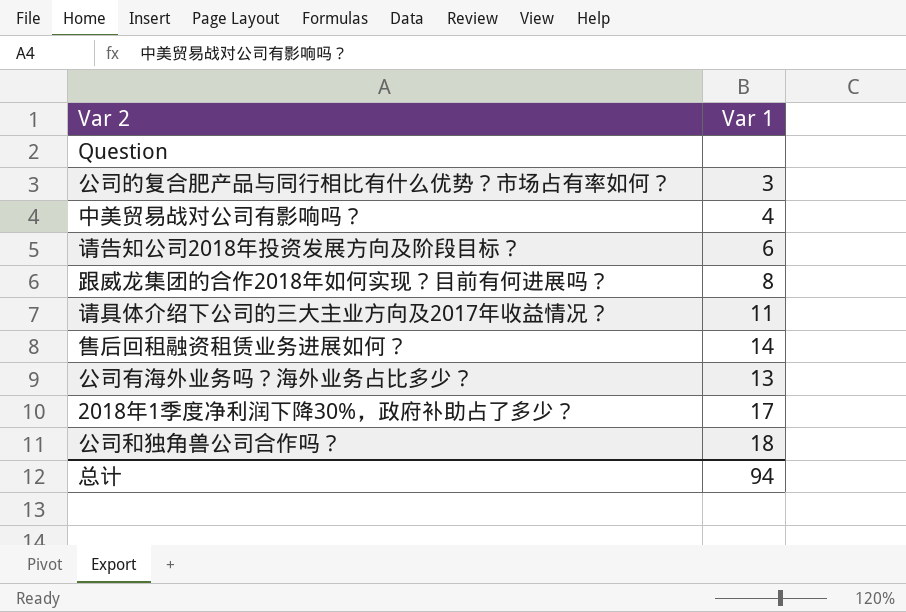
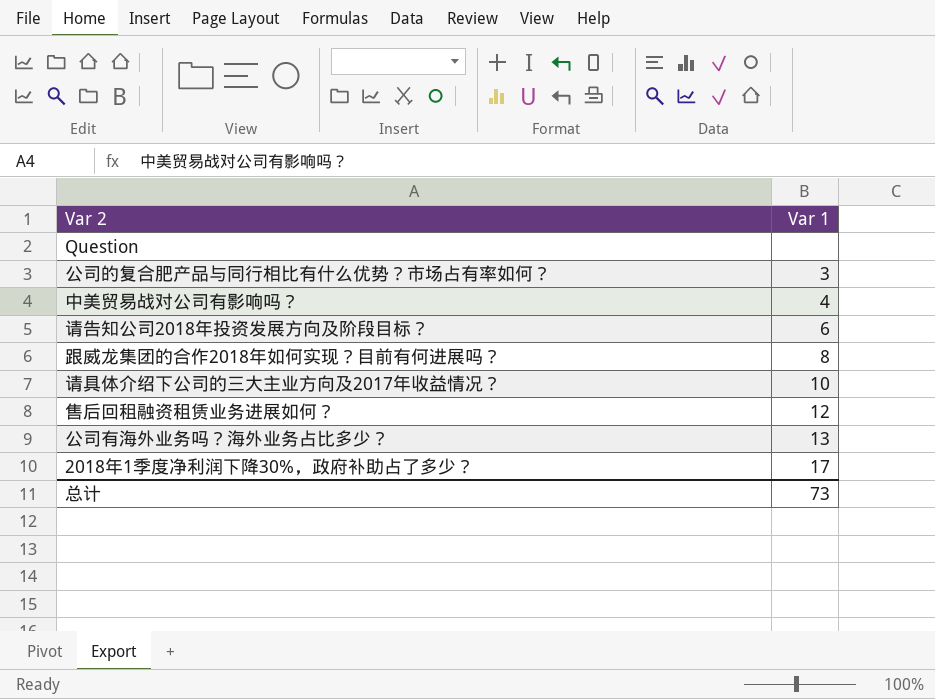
row 公司和独角兽公司合作吗？: 18 -> none
请具体介绍下公司的三大主业方向及2017年收益情况？ | Var 1: 11 -> 10
售后回租融资租赁业务进展如何？ | Var 1: 14 -> 12
总计 | Var 1: 94 -> 73

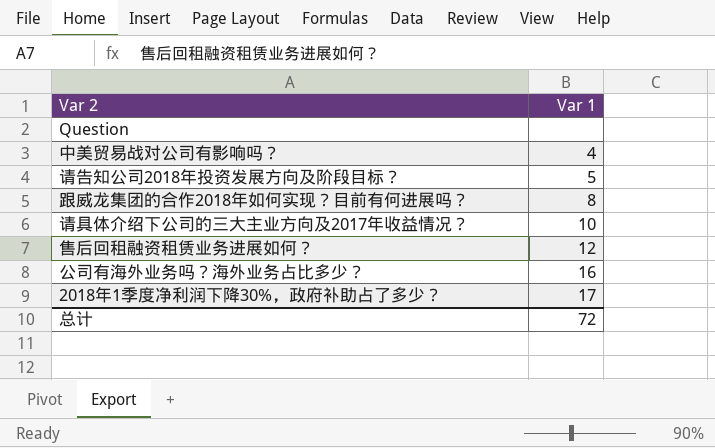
row 公司的复合肥产品与同行相比有什么优势？市场占有率如何？: 3 -> none
请告知公司2018年投资发展方向及阶段目标？ | Var 1: 6 -> 5
公司有海外业务吗？海外业务占比多少？ | Var 1: 13 -> 16
总计 | Var 1: 73 -> 72

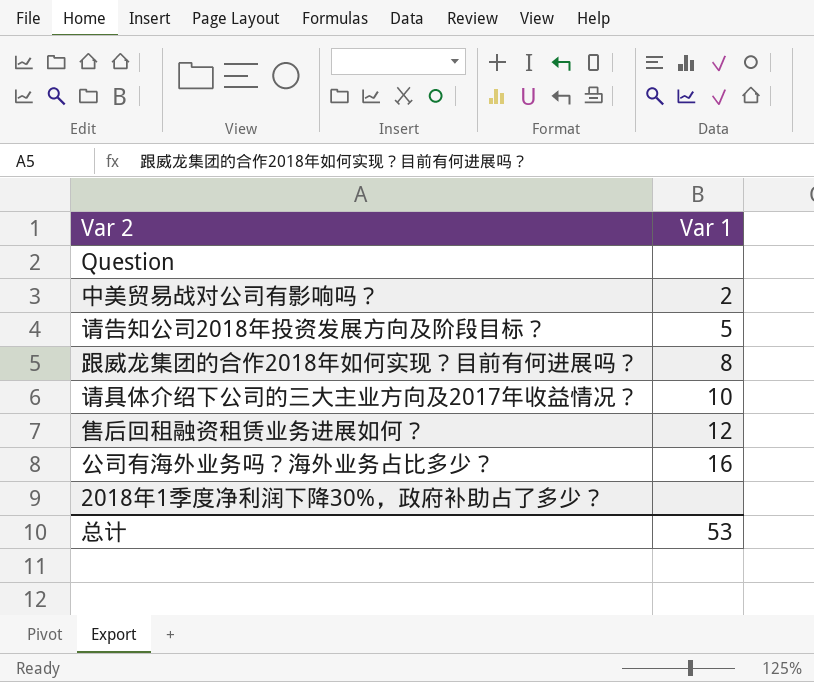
中美贸易战对公司有影响吗？ | Var 1: 4 -> 2
2018年1季度净利润下降30%，政府补助占了多少？ | Var 1: 17 -> none
总计 | Var 1: 72 -> 53

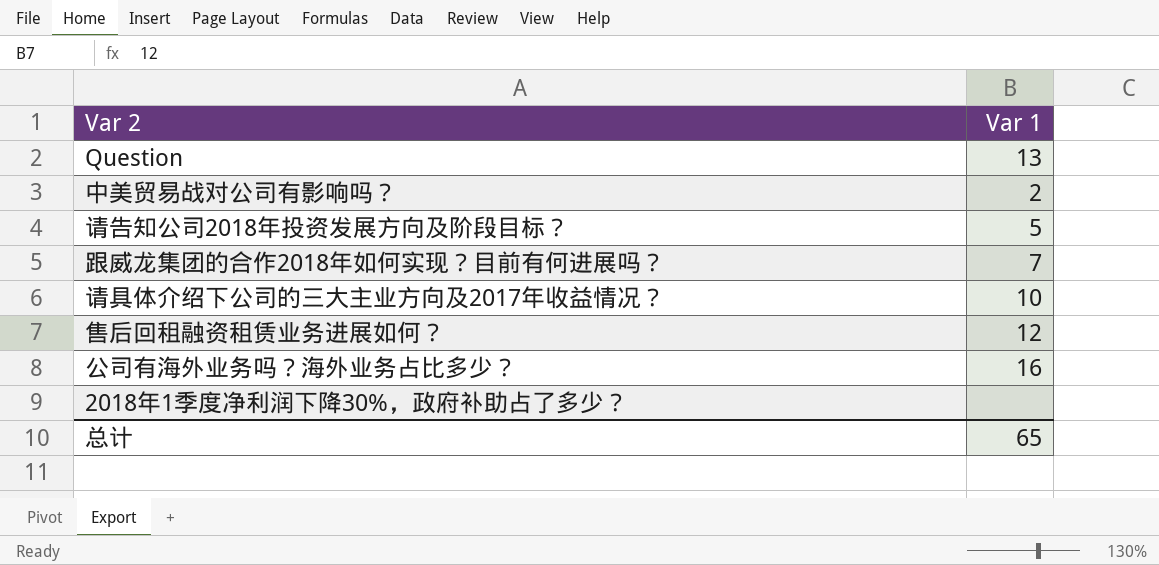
Question | Var 1: none -> 13
跟威龙集团的合作2018年如何实现？目前有何进展吗？ | Var 1: 8 -> 7
总计 | Var 1: 53 -> 65

